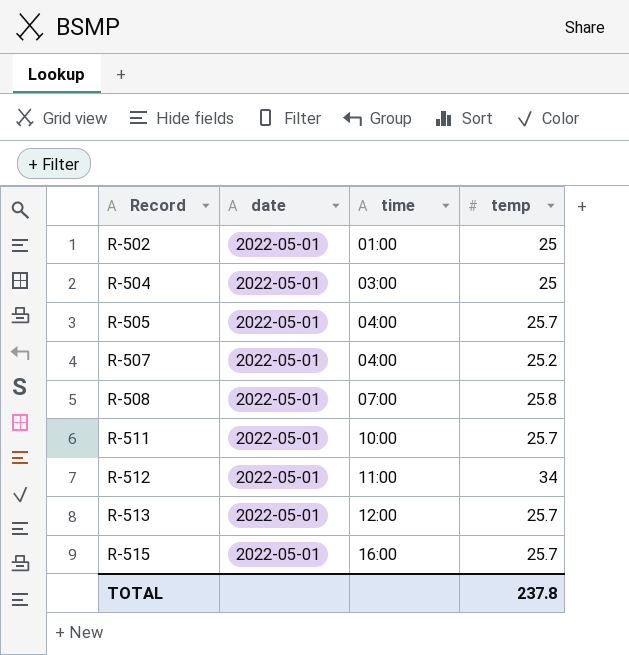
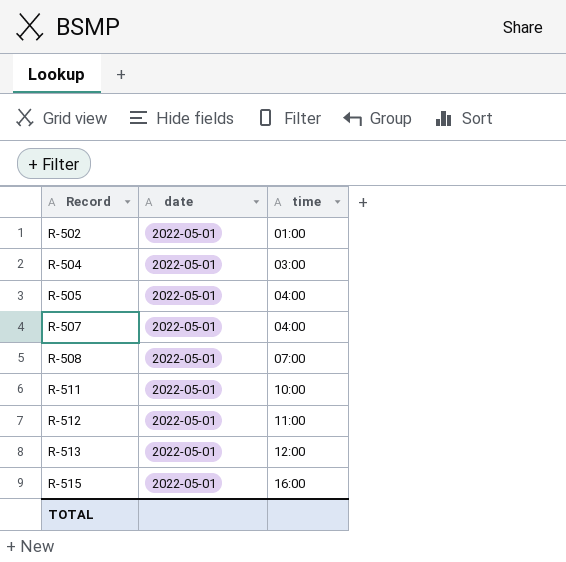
column temp | position: 4 -> none

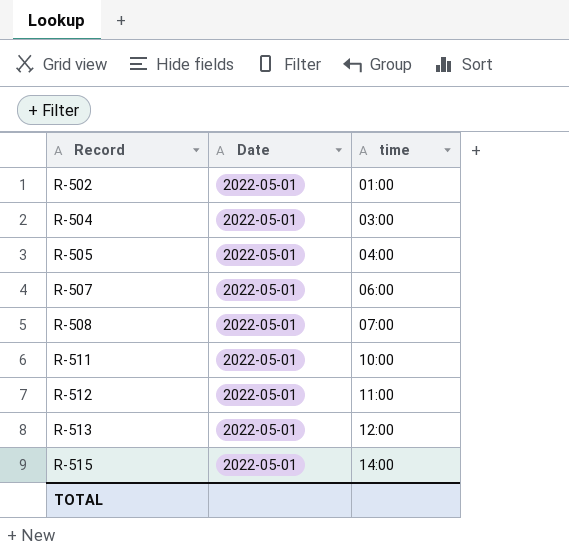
column name: date -> Date
R-507 | time: 04:00 -> 06:00
R-515 | time: 16:00 -> 14:00

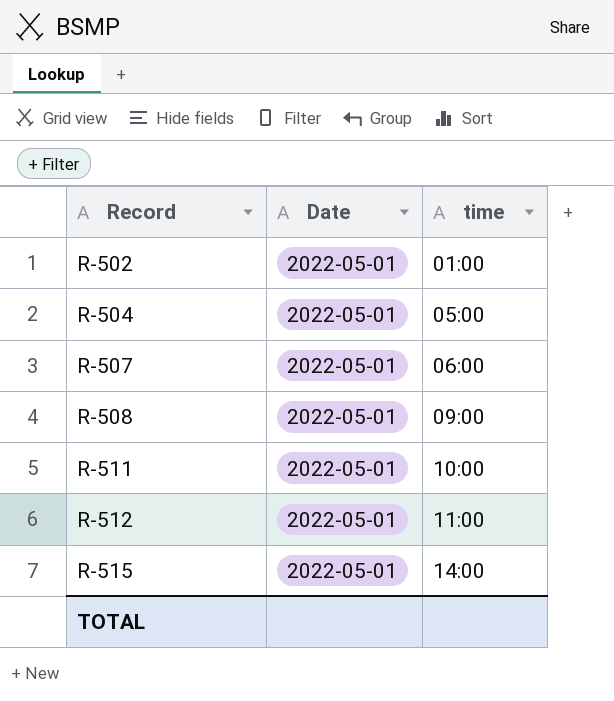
row R-505: 2022-05-01 | 04:00 -> none
row R-513: 2022-05-01 | 12:00 -> none
R-504 | time: 03:00 -> 05:00
R-508 | time: 07:00 -> 09:00

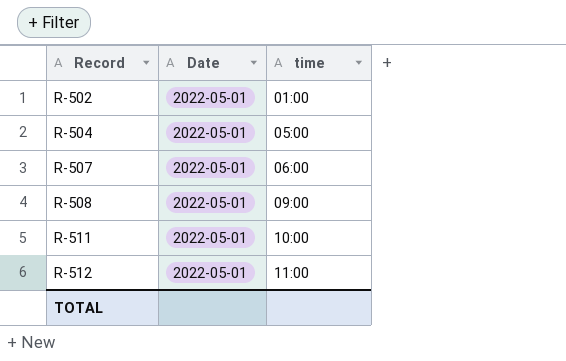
row R-515: 2022-05-01 | 14:00 -> none

